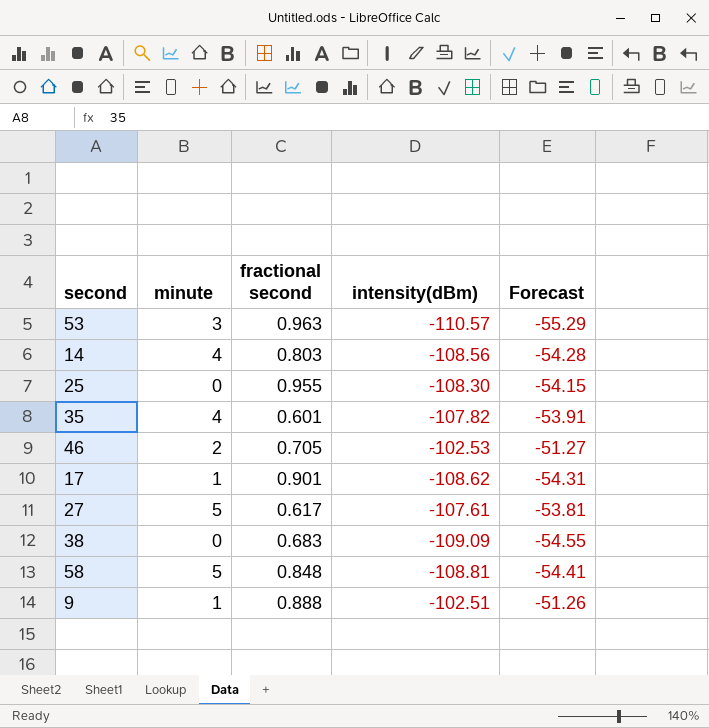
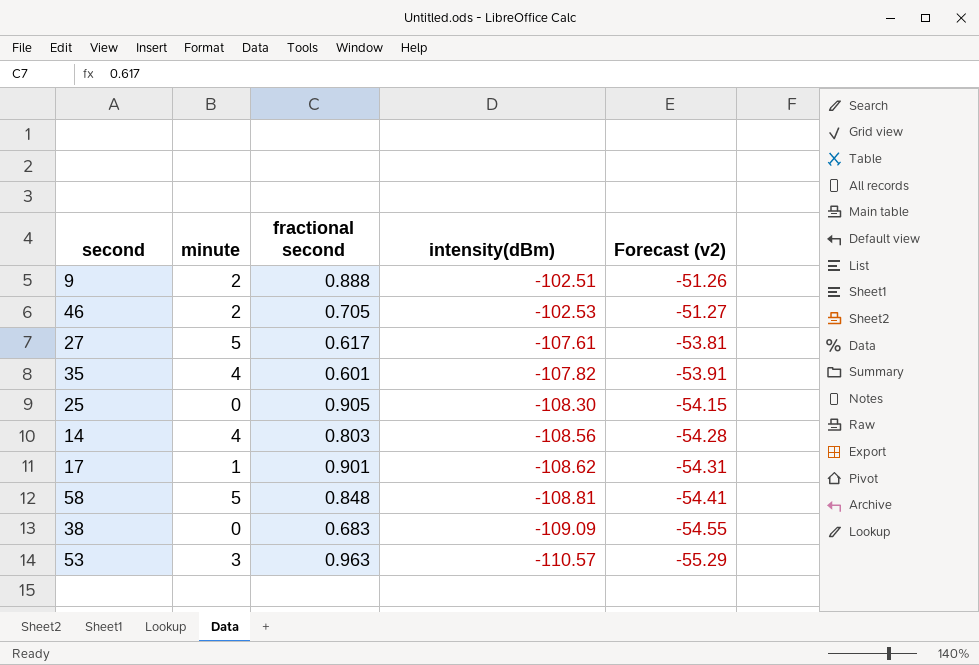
row order: none -> intensity(dBm) descending
column name: Forecast -> Forecast (v2)
9 | minute: 1 -> 2
25 | fractional second: 0.955 -> 0.905

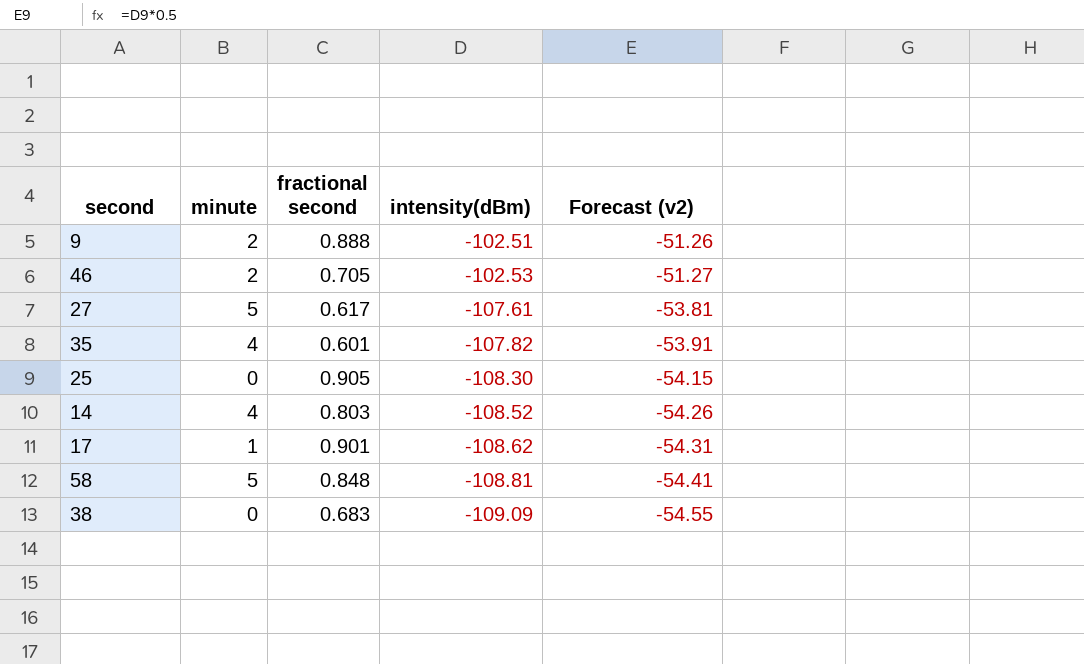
row 53: 3 | 0.963 | -110.57 | -55.29 -> none
14 | intensity(dBm): -108.56 -> -108.52
14 | Forecast (v2): -54.28 -> -54.26

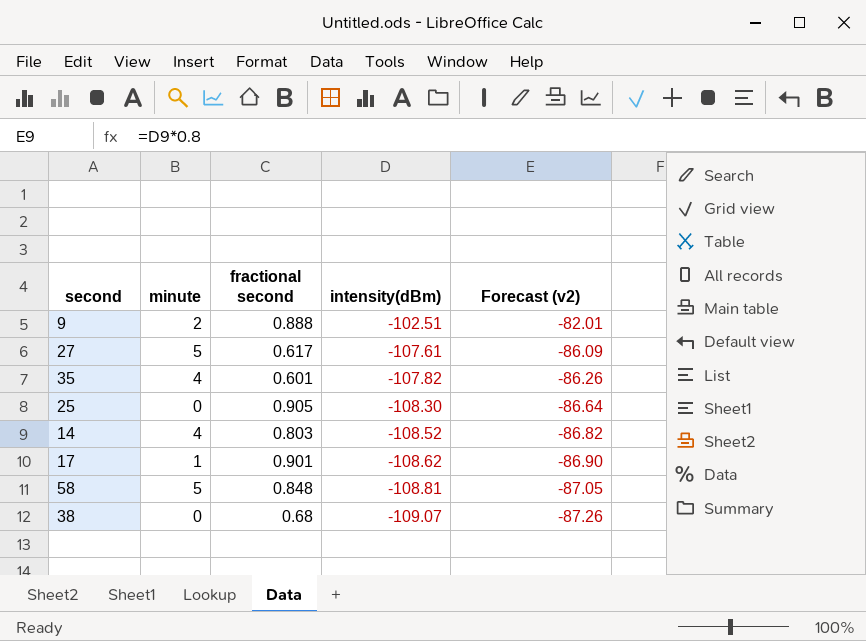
column Forecast (v2) | formula: [intensity(dBm)] * 0.5 -> [intensity(dBm)] * 0.8
row 46: 2 | 0.705 | -102.53 | -51.27 -> none
38 | fractional second: 0.683 -> 0.68
38 | intensity(dBm): -109.09 -> -109.07

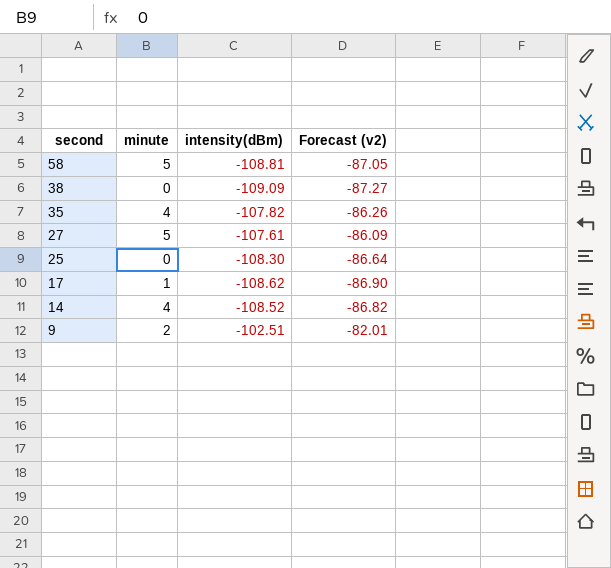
row order: intensity(dBm) descending -> second descending
column fractional second | position: 3 -> none
38 | intensity(dBm): -109.07 -> -109.09
38 | Forecast (v2): -87.26 -> -87.27

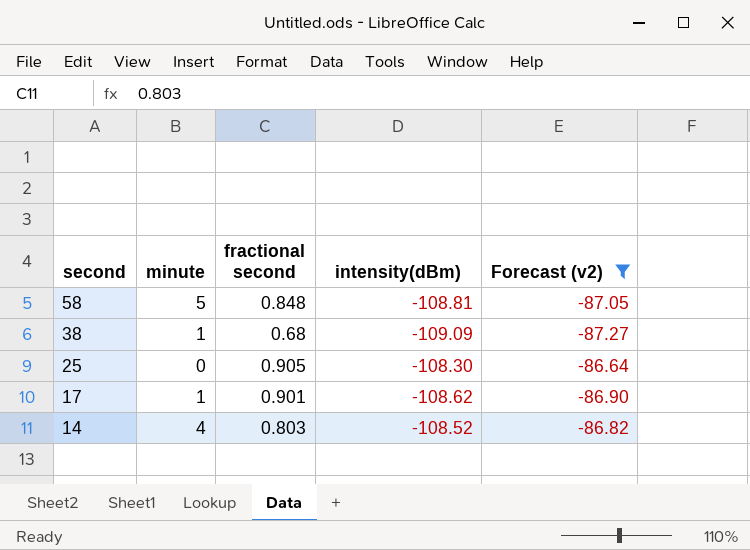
filter: none -> Forecast (v2) <= -86.64
column fractional second | position: none -> 3
38 | minute: 0 -> 1

